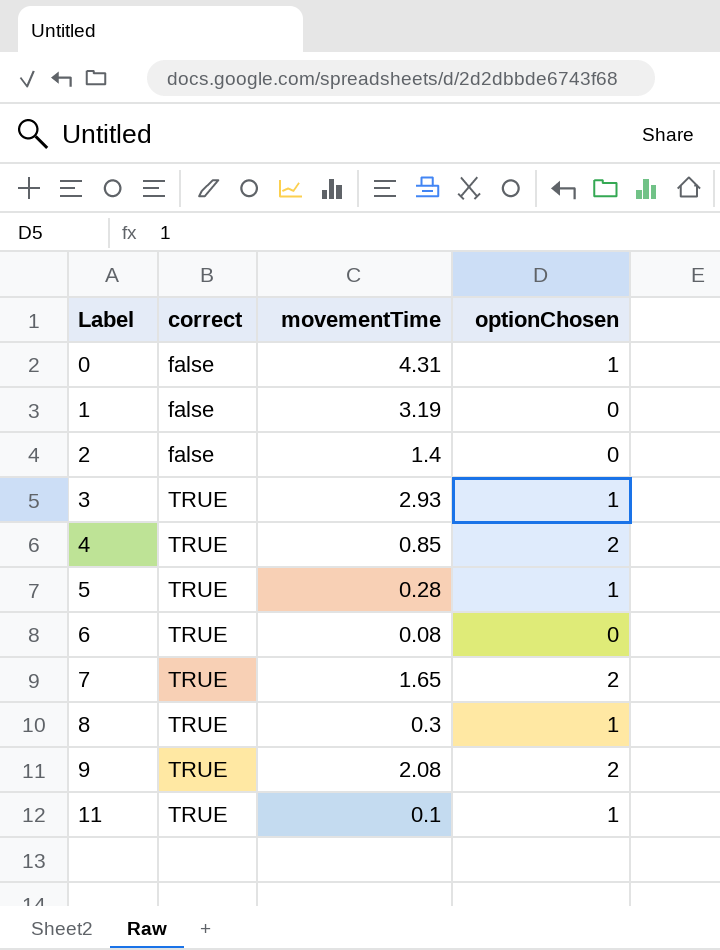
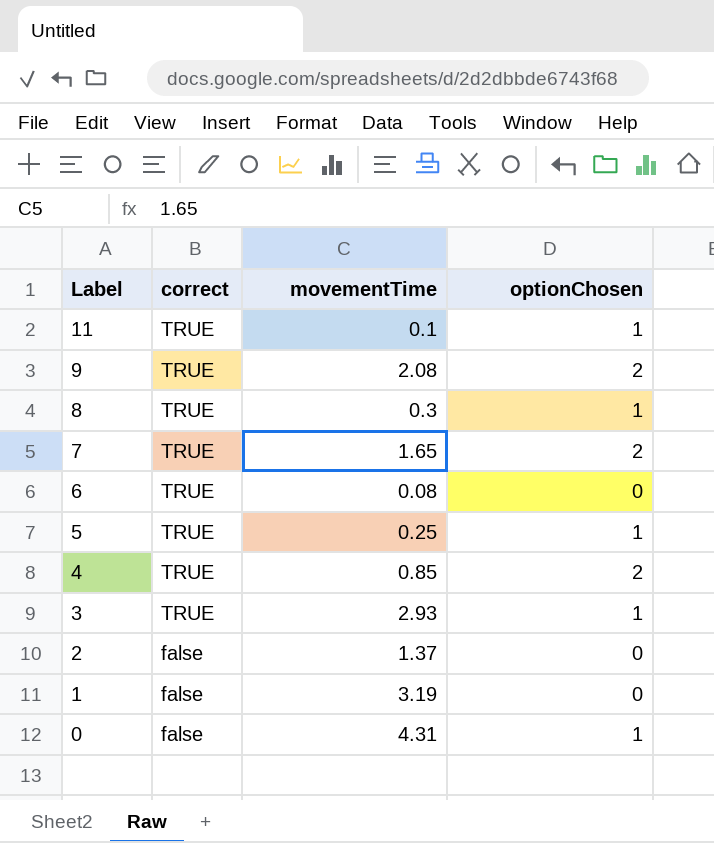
row order: Label ascending -> Label descending
5 | movementTime: 0.28 -> 0.25
2 | movementTime: 1.4 -> 1.37

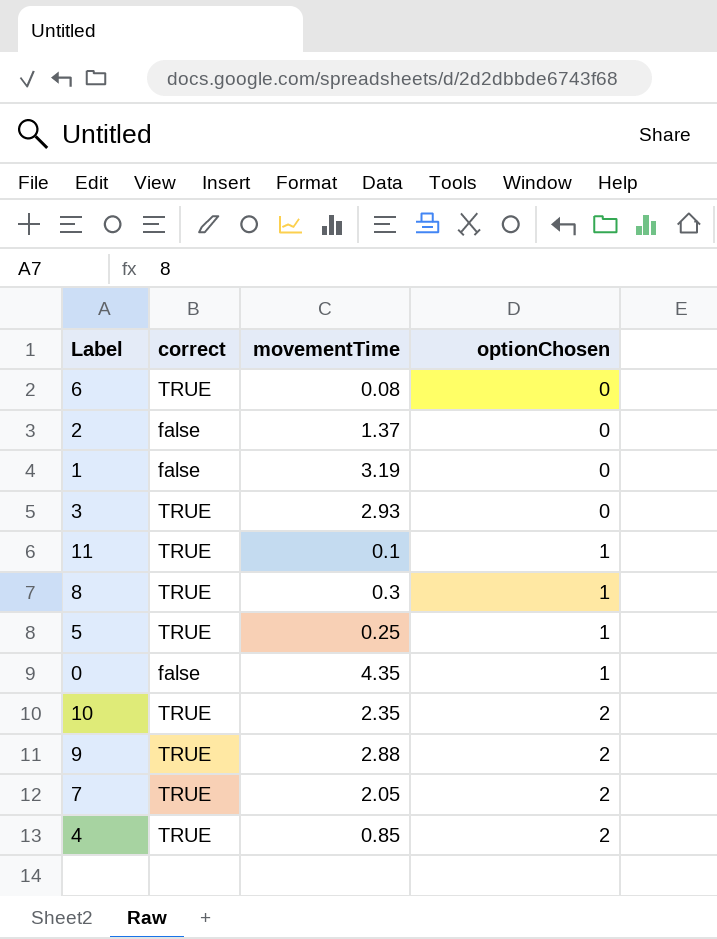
row order: Label descending -> optionChosen ascending
3 | optionChosen: 1 -> 0
0 | movementTime: 4.31 -> 4.35
row 10: none -> TRUE | 2.35 | 2
9 | movementTime: 2.08 -> 2.88
7 | movementTime: 1.65 -> 2.05

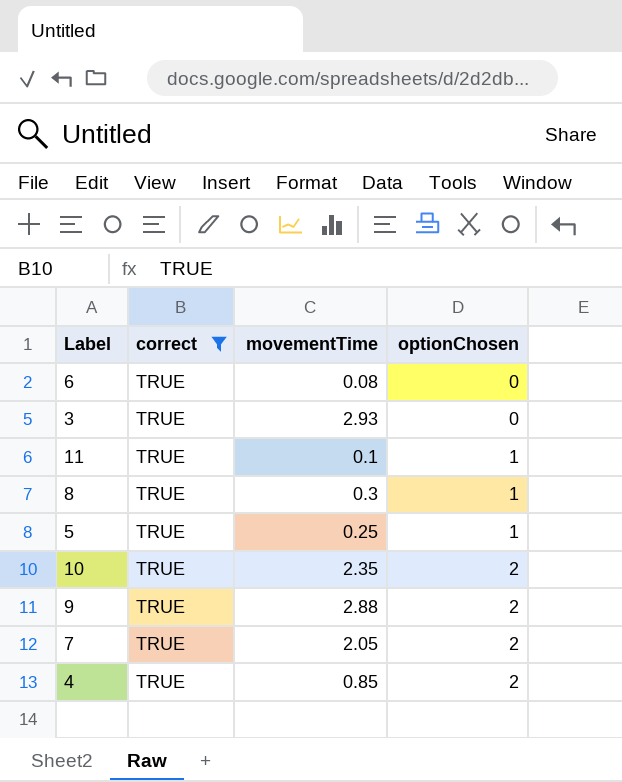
filter: none -> correct = TRUE

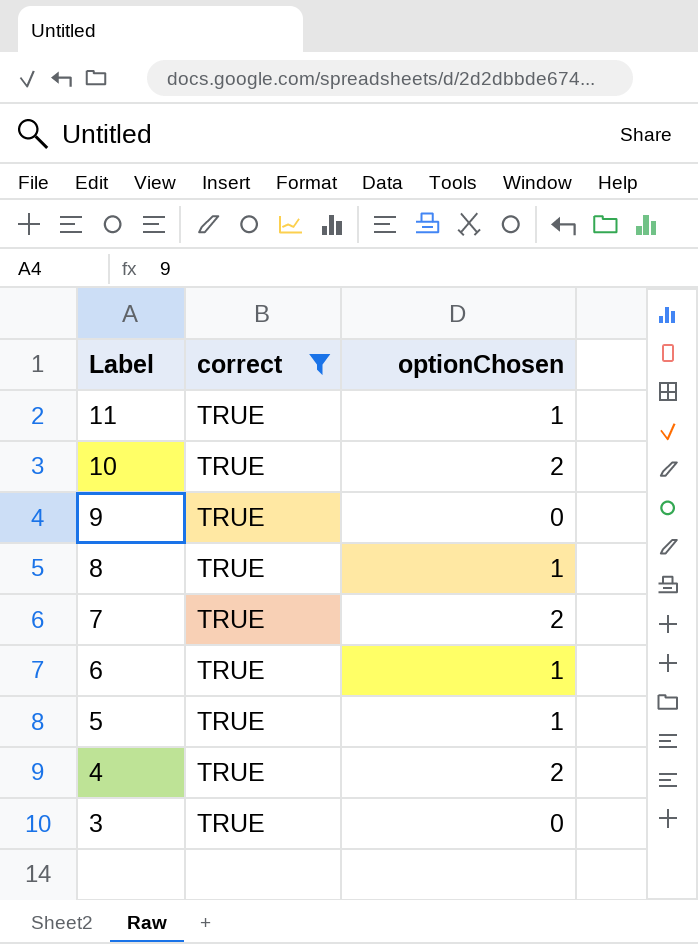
row order: optionChosen ascending -> Label descending
column movementTime | position: 3 -> none
9 | optionChosen: 2 -> 0
6 | optionChosen: 0 -> 1

